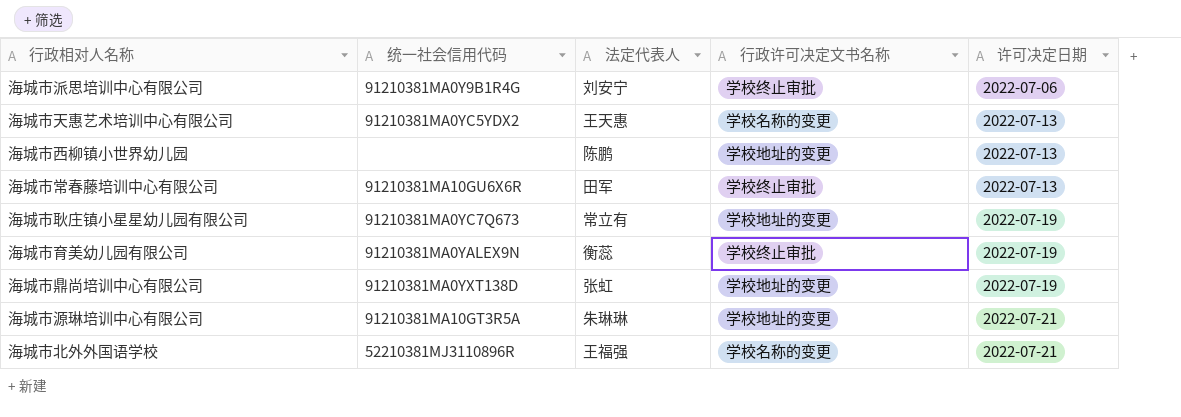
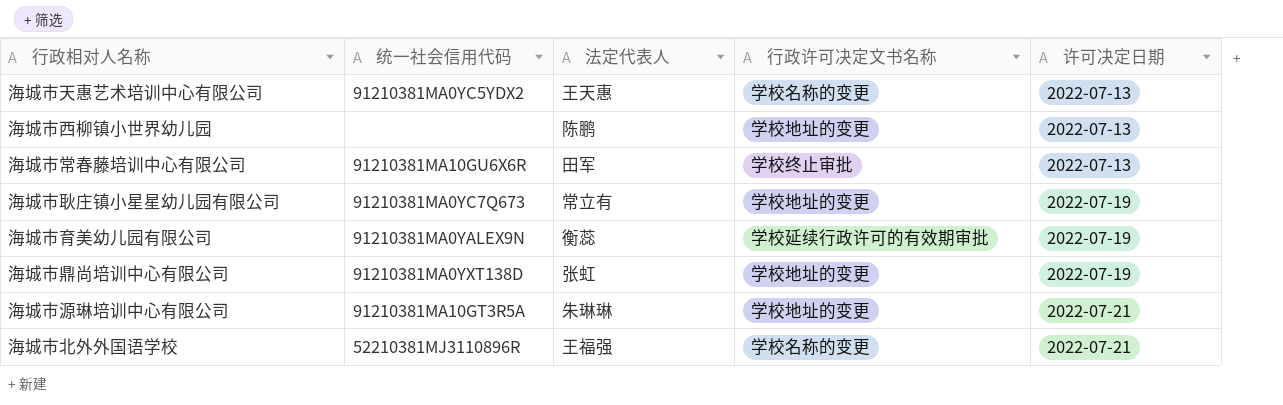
row 海城市派思培训中心有限公司: 91210381MA0Y9B1R4G | 刘安宁 | 学校终止审批 | 2022-07-06 -> none
海城市育美幼儿园有限公司 | 行政许可决定文书名称: 学校终止审批 -> 学校延续行政许可的有效期审批

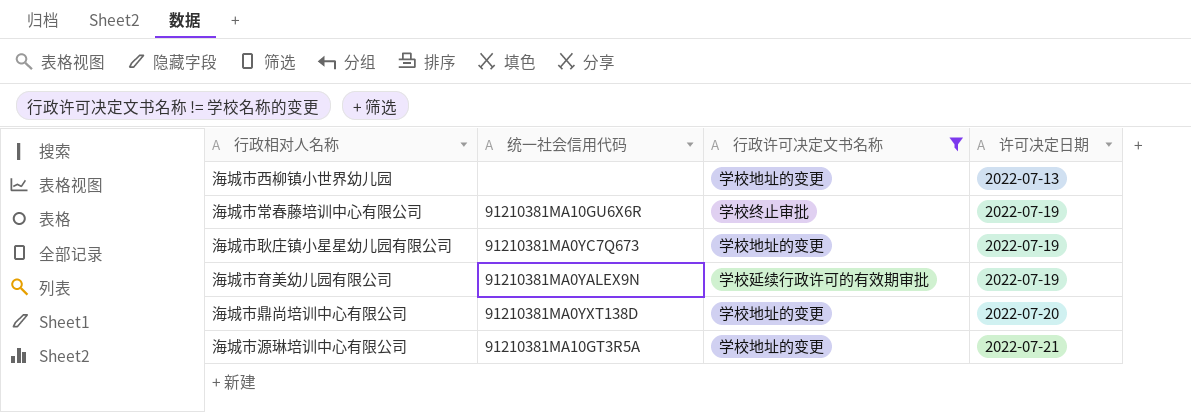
filter: none -> 行政许可决定文书名称 != 学校名称的变更
column 法定代表人 | position: 3 -> none
海城市常春藤培训中心有限公司 | 许可决定日期: 2022-07-13 -> 2022-07-19
海城市鼎尚培训中心有限公司 | 许可决定日期: 2022-07-19 -> 2022-07-20

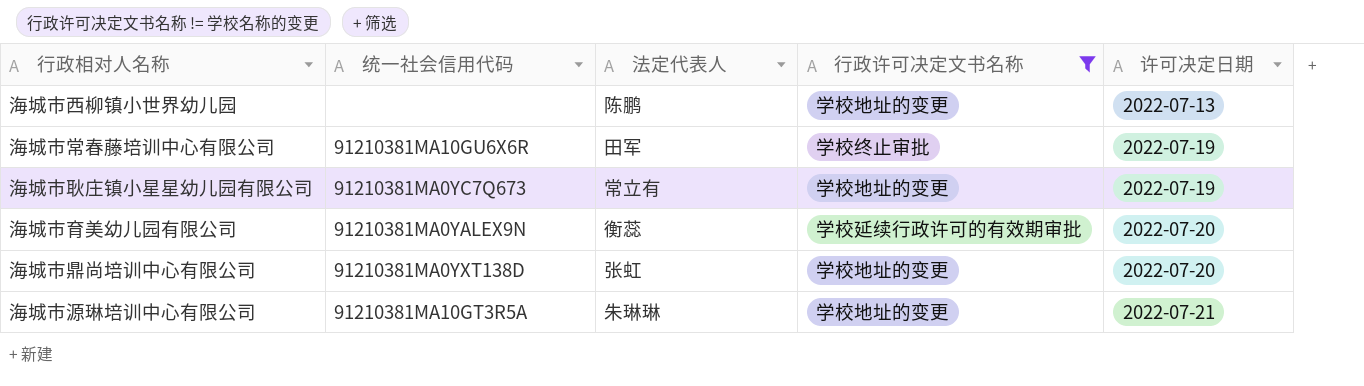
column 法定代表人 | position: none -> 3
海城市育美幼儿园有限公司 | 许可决定日期: 2022-07-19 -> 2022-07-20

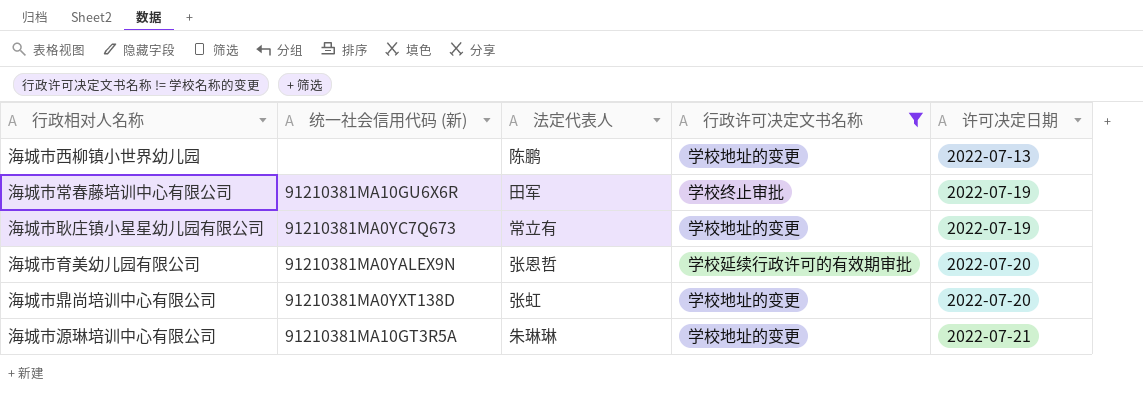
column name: 统一社会信用代码 -> 统一社会信用代码 (新)
海城市育美幼儿园有限公司 | 法定代表人: 衡蕊 -> 张恩哲

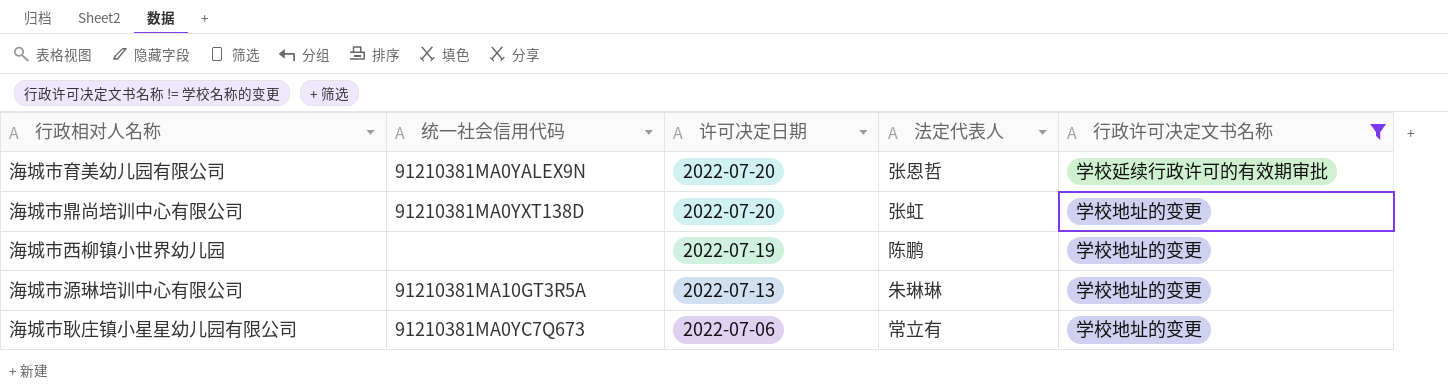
row order: 许可决定日期 ascending -> 许可决定日期 descending
column name: 统一社会信用代码 (新) -> 统一社会信用代码
column 许可决定日期 | position: 5 -> 3
row 海城市常春藤培训中心有限公司: 91210381MA10GU6X6R | 田军 | 学校终止审批 | 2022-07-19 -> none
海城市西柳镇小世界幼儿园 | 许可决定日期: 2022-07-13 -> 2022-07-19
海城市源琳培训中心有限公司 | 许可决定日期: 2022-07-21 -> 2022-07-13
海城市耿庄镇小星星幼儿园有限公司 | 许可决定日期: 2022-07-19 -> 2022-07-06

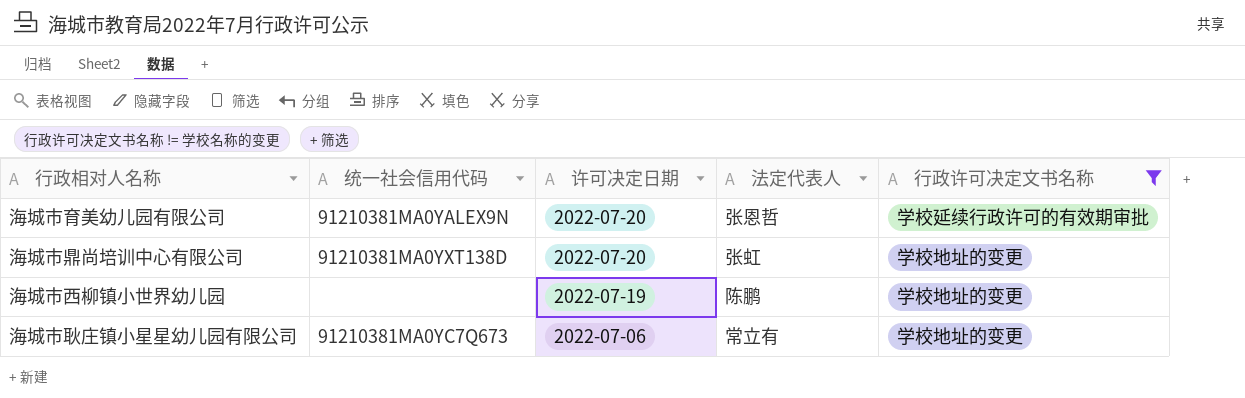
row 海城市源琳培训中心有限公司: 91210381MA10GT3R5A | 2022-07-13 | 朱琳琳 | 学校地址的变更 -> none

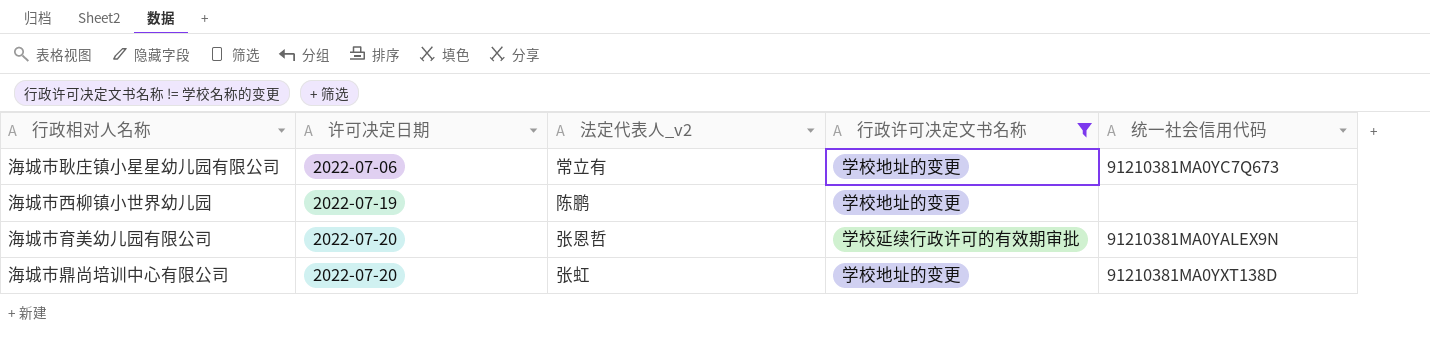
row order: 许可决定日期 descending -> 许可决定日期 ascending
column name: 法定代表人 -> 法定代表人_v2
column 统一社会信用代码 | position: 2 -> 5

